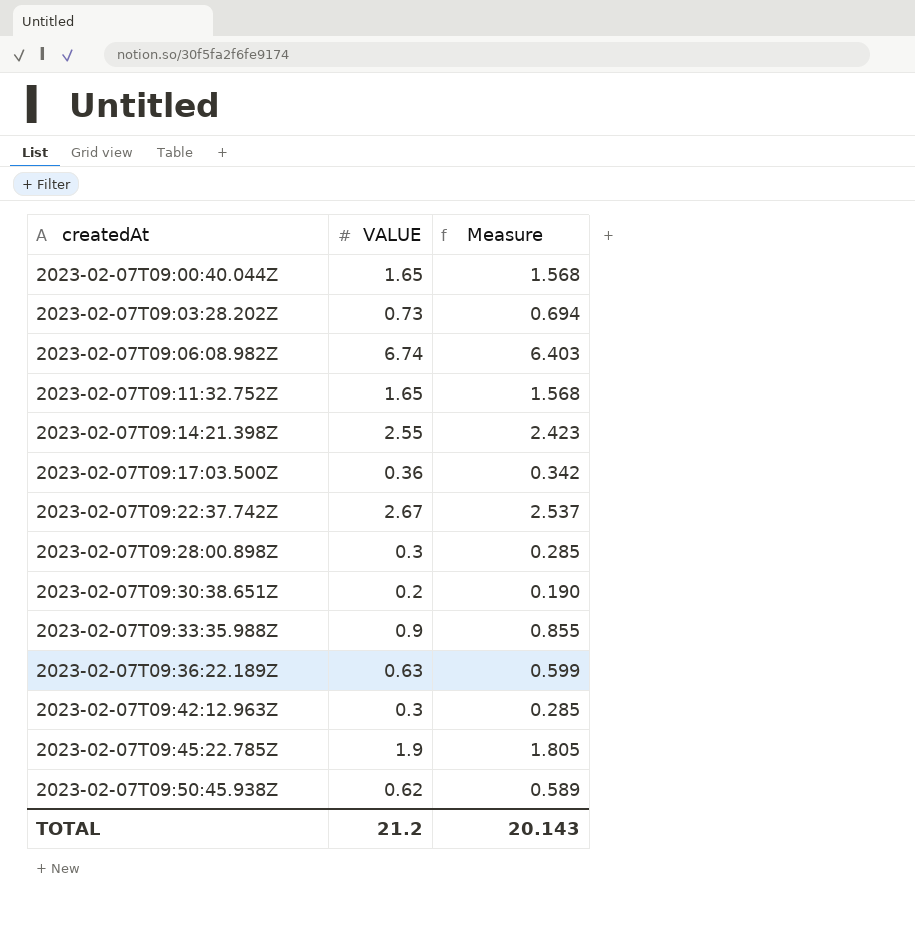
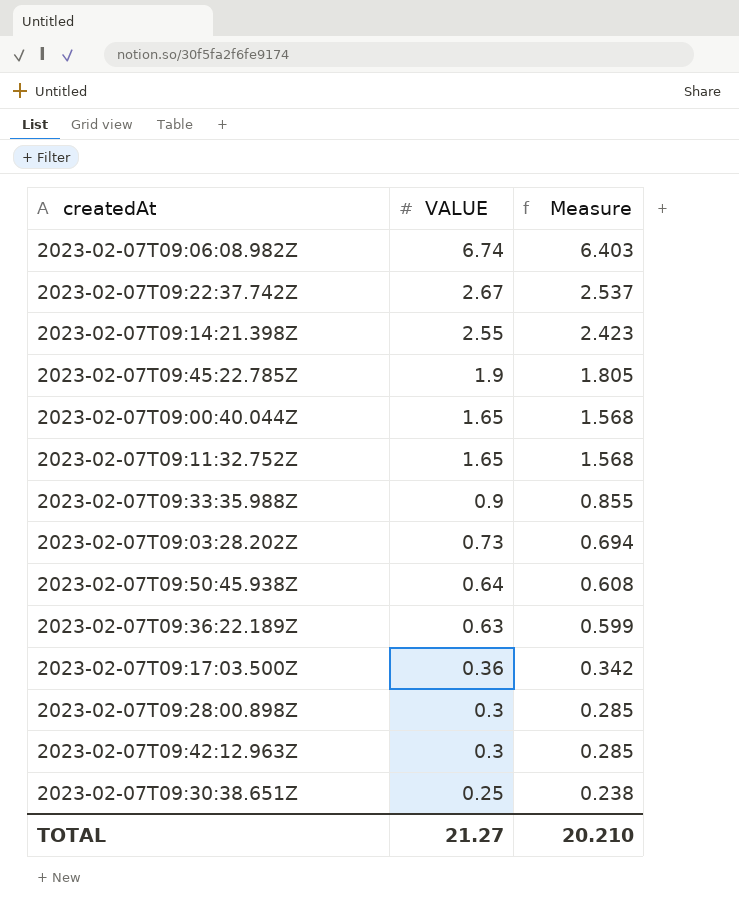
row order: createdAt ascending -> VALUE descending
2023-02-07T09:50:45.938Z | VALUE: 0.62 -> 0.64
2023-02-07T09:50:45.938Z | Measure: 0.589 -> 0.608
2023-02-07T09:30:38.651Z | VALUE: 0.2 -> 0.25
2023-02-07T09:30:38.651Z | Measure: 0.190 -> 0.238
TOTAL | VALUE: 21.2 -> 21.27
TOTAL | Measure: 20.143 -> 20.210

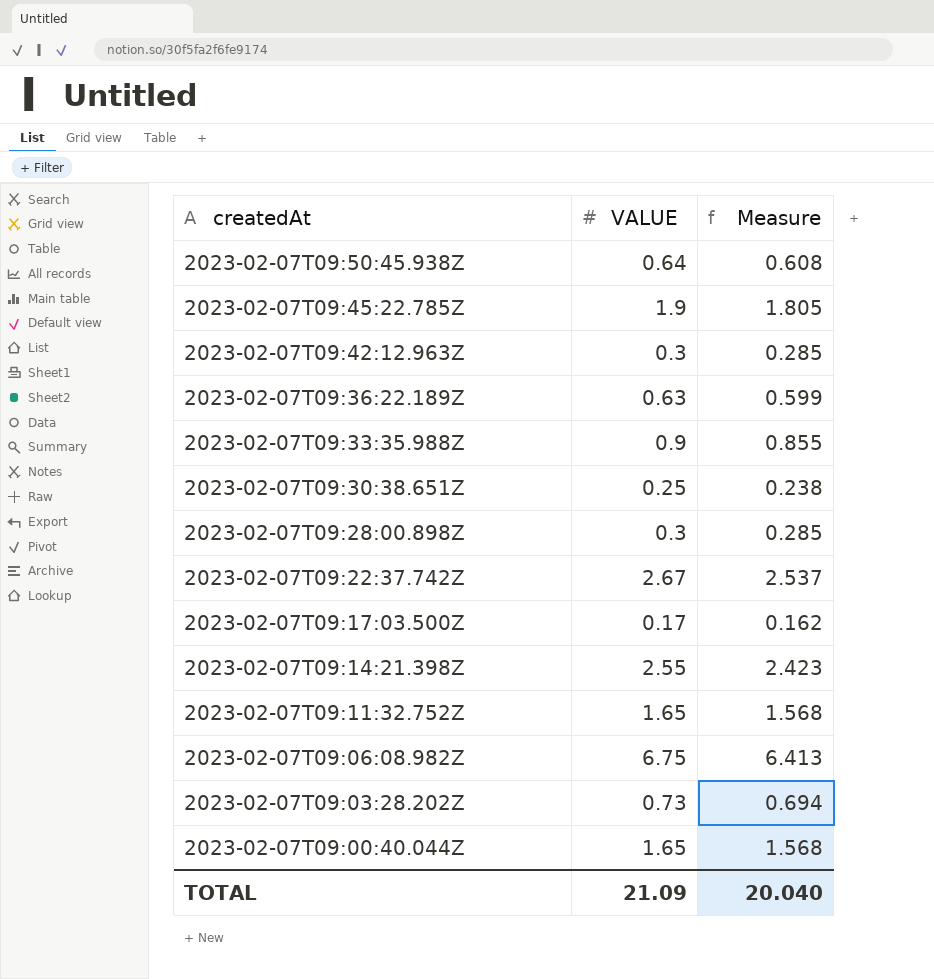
row order: VALUE descending -> createdAt descending
2023-02-07T09:17:03.500Z | VALUE: 0.36 -> 0.17
2023-02-07T09:17:03.500Z | Measure: 0.342 -> 0.162
2023-02-07T09:06:08.982Z | VALUE: 6.74 -> 6.75
2023-02-07T09:06:08.982Z | Measure: 6.403 -> 6.413
TOTAL | VALUE: 21.27 -> 21.09
TOTAL | Measure: 20.210 -> 20.040

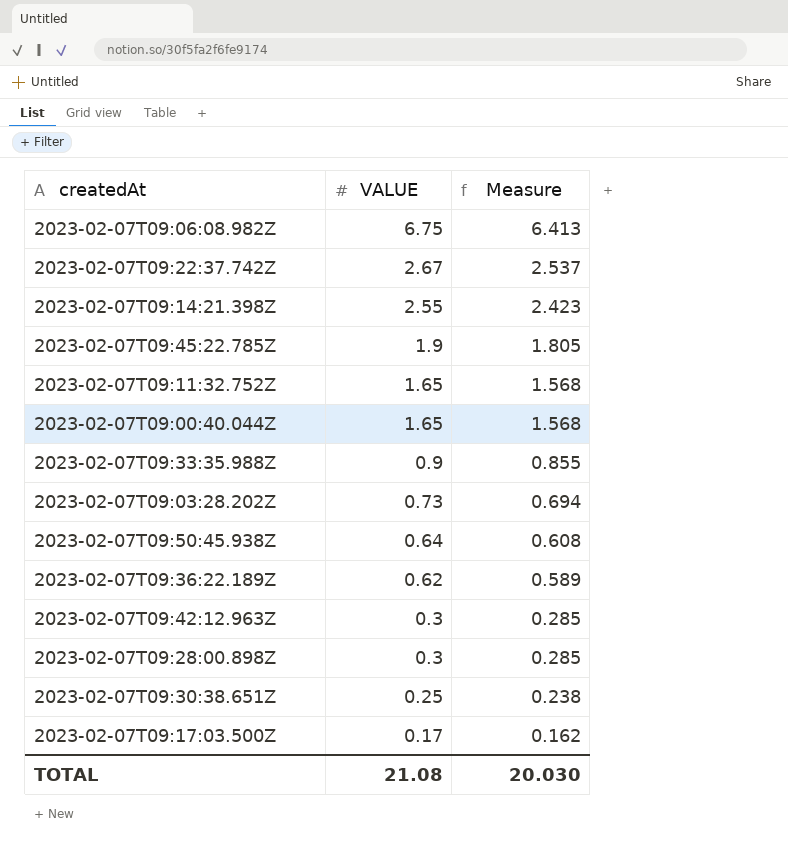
row order: createdAt descending -> VALUE descending
2023-02-07T09:36:22.189Z | VALUE: 0.63 -> 0.62
2023-02-07T09:36:22.189Z | Measure: 0.599 -> 0.589
TOTAL | VALUE: 21.09 -> 21.08
TOTAL | Measure: 20.040 -> 20.030

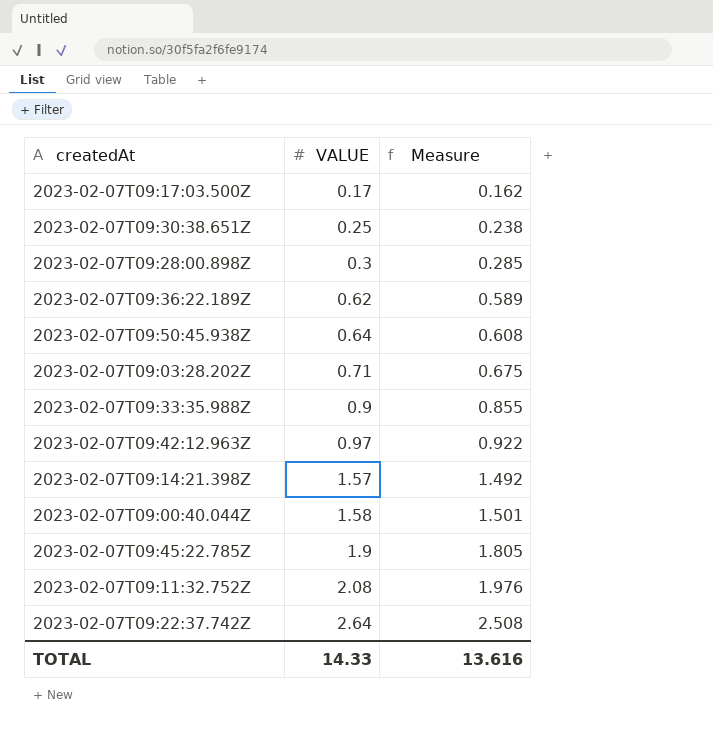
row order: VALUE descending -> VALUE ascending
row 2023-02-07T09:06:08.982Z: 6.75 | 6.413 -> none
2023-02-07T09:03:28.202Z | VALUE: 0.73 -> 0.71
2023-02-07T09:03:28.202Z | Measure: 0.694 -> 0.675
2023-02-07T09:42:12.963Z | VALUE: 0.3 -> 0.97
2023-02-07T09:42:12.963Z | Measure: 0.285 -> 0.922
2023-02-07T09:14:21.398Z | VALUE: 2.55 -> 1.57
2023-02-07T09:14:21.398Z | Measure: 2.423 -> 1.492
2023-02-07T09:00:40.044Z | VALUE: 1.65 -> 1.58
2023-02-07T09:00:40.044Z | Measure: 1.568 -> 1.501
2023-02-07T09:11:32.752Z | VALUE: 1.65 -> 2.08
2023-02-07T09:11:32.752Z | Measure: 1.568 -> 1.976
2023-02-07T09:22:37.742Z | VALUE: 2.67 -> 2.64
2023-02-07T09:22:37.742Z | Measure: 2.537 -> 2.508
TOTAL | VALUE: 21.08 -> 14.33
TOTAL | Measure: 20.030 -> 13.616

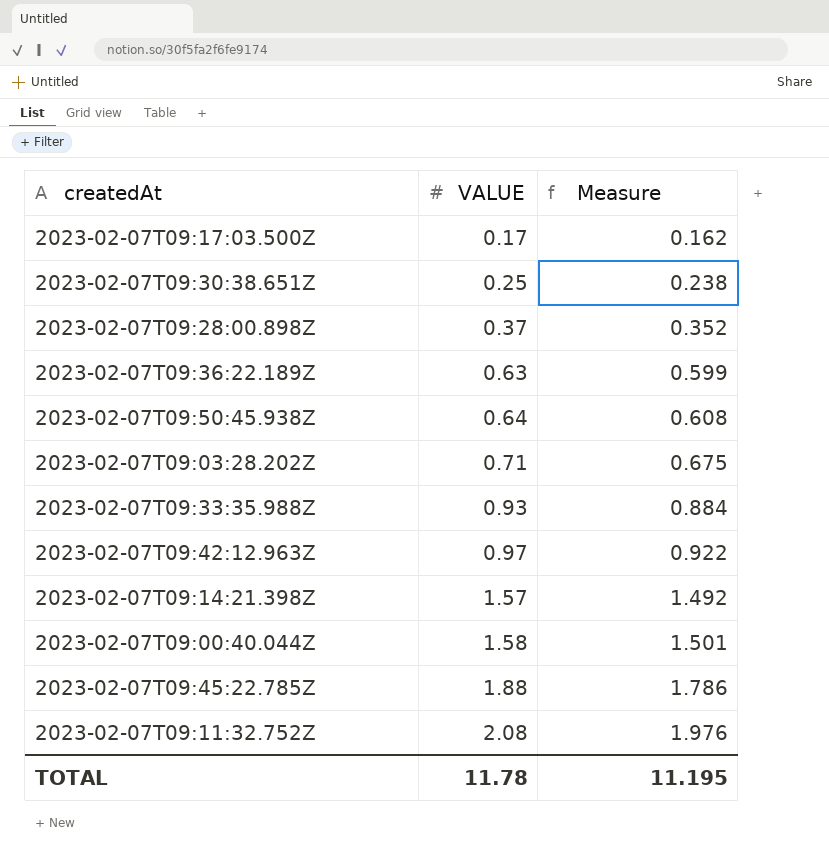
row 2023-02-07T09:22:37.742Z: 2.64 | 2.508 -> none
2023-02-07T09:28:00.898Z | VALUE: 0.3 -> 0.37
2023-02-07T09:28:00.898Z | Measure: 0.285 -> 0.352
2023-02-07T09:36:22.189Z | VALUE: 0.62 -> 0.63
2023-02-07T09:36:22.189Z | Measure: 0.589 -> 0.599
2023-02-07T09:33:35.988Z | VALUE: 0.9 -> 0.93
2023-02-07T09:33:35.988Z | Measure: 0.855 -> 0.884
2023-02-07T09:45:22.785Z | VALUE: 1.9 -> 1.88
2023-02-07T09:45:22.785Z | Measure: 1.805 -> 1.786
TOTAL | VALUE: 14.33 -> 11.78
TOTAL | Measure: 13.616 -> 11.195

